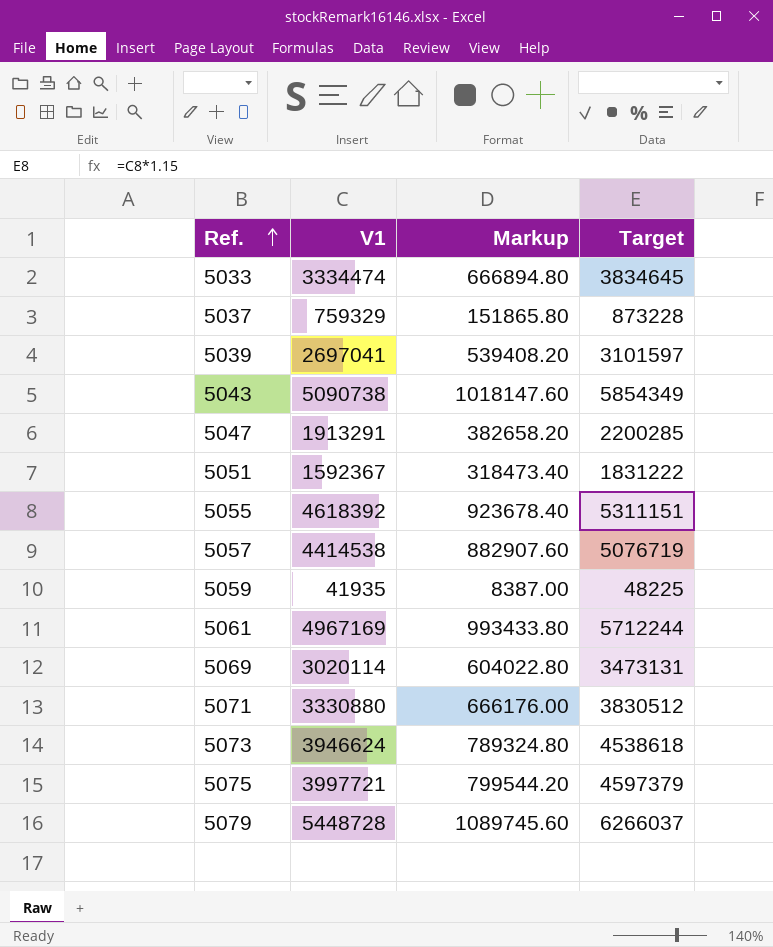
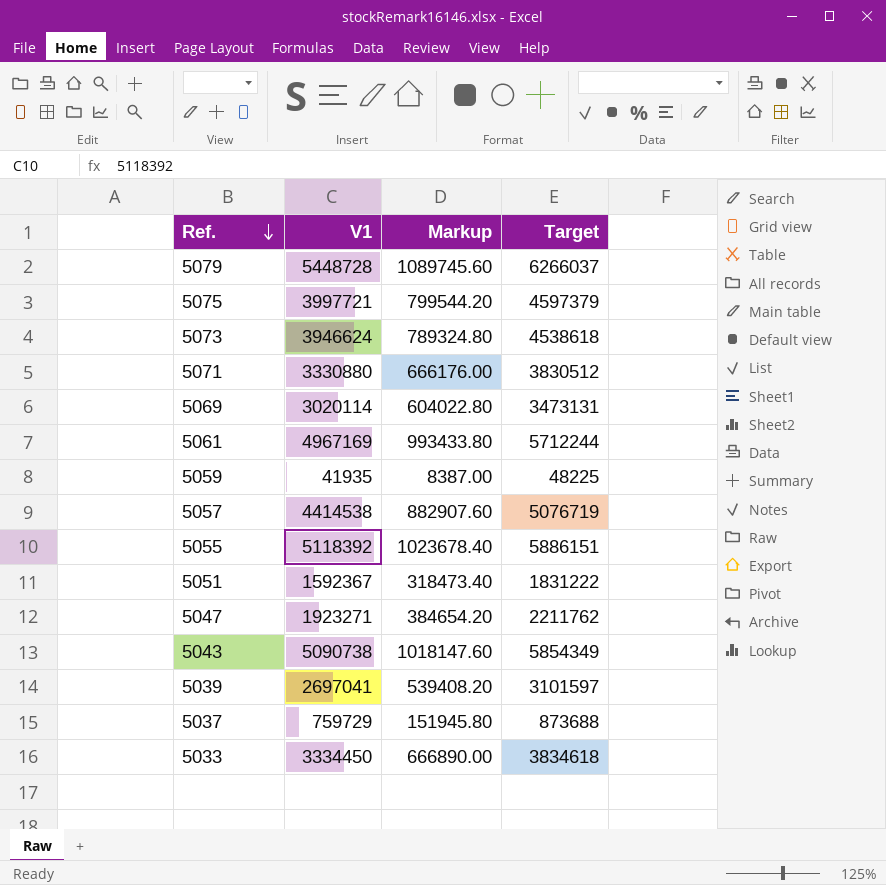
row order: Ref. ascending -> Ref. descending
5055 | V1: 4618392 -> 5118392
5055 | Markup: 923678.40 -> 1023678.40
5055 | Target: 5311151 -> 5886151
5047 | V1: 1913291 -> 1923271
5047 | Markup: 382658.20 -> 384654.20
5047 | Target: 2200285 -> 2211762
5037 | V1: 759329 -> 759729
5037 | Markup: 151865.80 -> 151945.80
5037 | Target: 873228 -> 873688
5033 | V1: 3334474 -> 3334450
5033 | Markup: 666894.80 -> 666890.00
5033 | Target: 3834645 -> 3834618

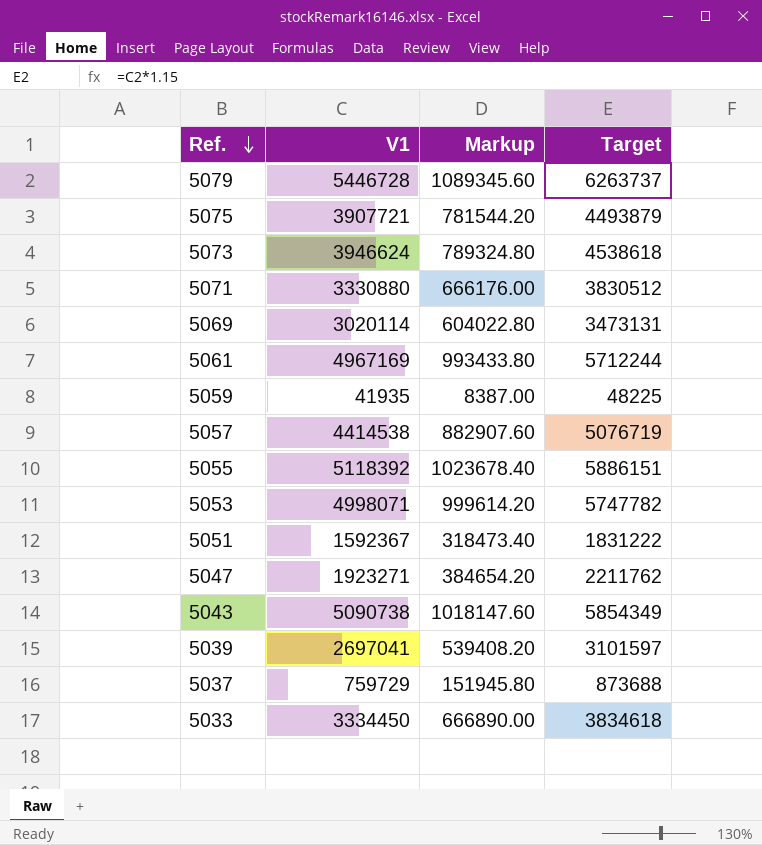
5079 | V1: 5448728 -> 5446728
5079 | Markup: 1089745.60 -> 1089345.60
5079 | Target: 6266037 -> 6263737
5075 | V1: 3997721 -> 3907721
5075 | Markup: 799544.20 -> 781544.20
5075 | Target: 4597379 -> 4493879
row 5053: none -> 4998071 | 999614.20 | 5747782

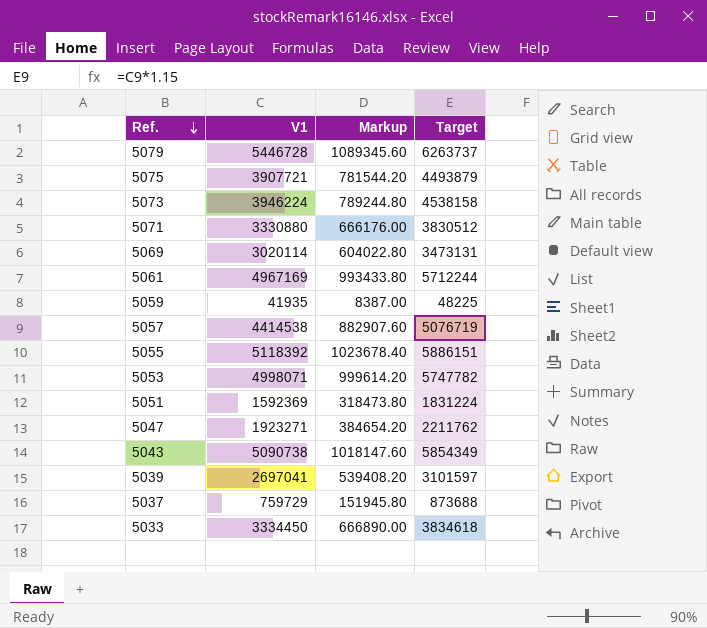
5073 | V1: 3946624 -> 3946224
5073 | Markup: 789324.80 -> 789244.80
5073 | Target: 4538618 -> 4538158
5051 | V1: 1592367 -> 1592369
5051 | Markup: 318473.40 -> 318473.80
5051 | Target: 1831222 -> 1831224

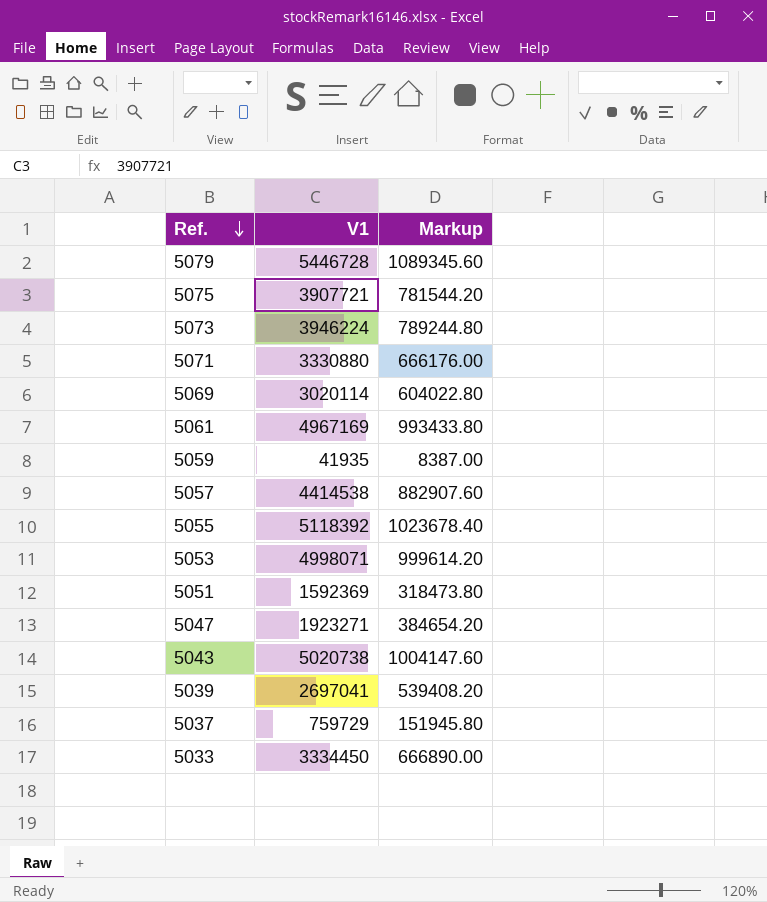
column Target | formula: [V1] * 1.15 -> none
5043 | V1: 5090738 -> 5020738
5043 | Markup: 1018147.60 -> 1004147.60

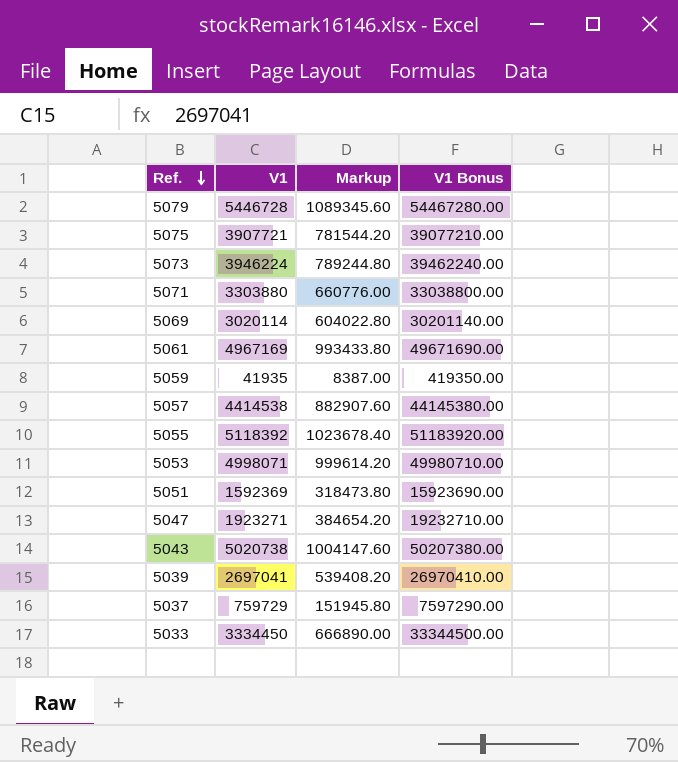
column V1 Bonus | formula: none -> [V1] * 10
5071 | V1: 3330880 -> 3303880
5071 | Markup: 666176.00 -> 660776.00

